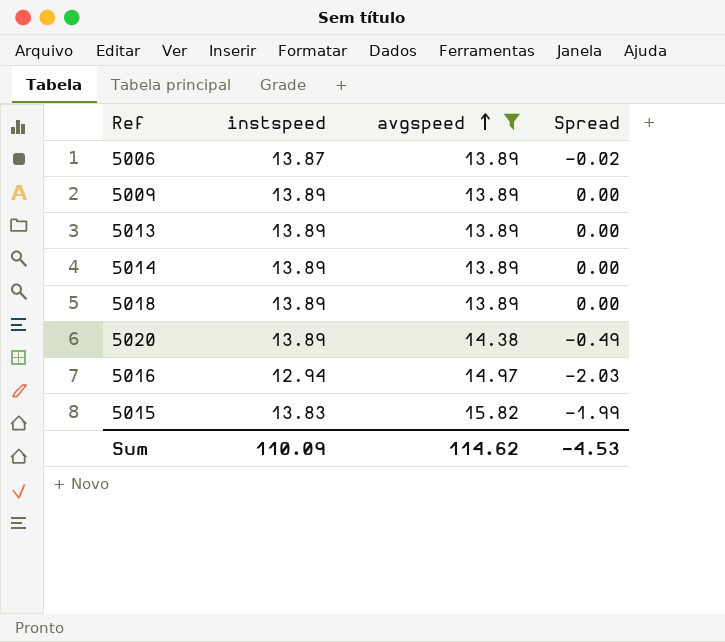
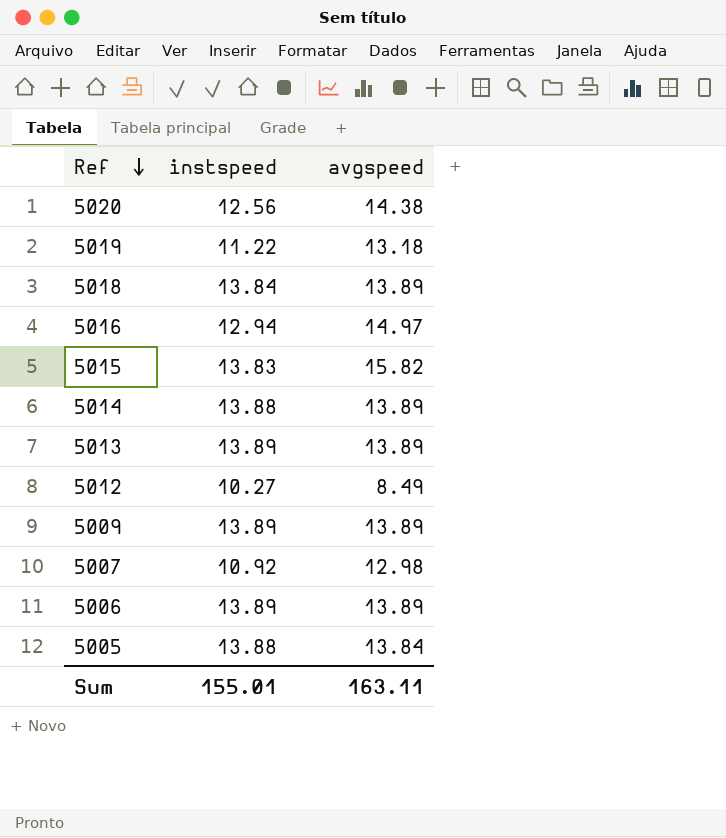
filter: avgspeed >= 13.89 -> none
row order: avgspeed ascending -> Ref descending
column Spread | formula: [instspeed] - [avgspeed] -> none
5020 | instspeed: 13.89 -> 12.56
5018 | instspeed: 13.89 -> 13.84
5014 | instspeed: 13.89 -> 13.88
5006 | instspeed: 13.87 -> 13.89
Sum | instspeed: 110.09 -> 155.01
Sum | avgspeed: 114.62 -> 163.11

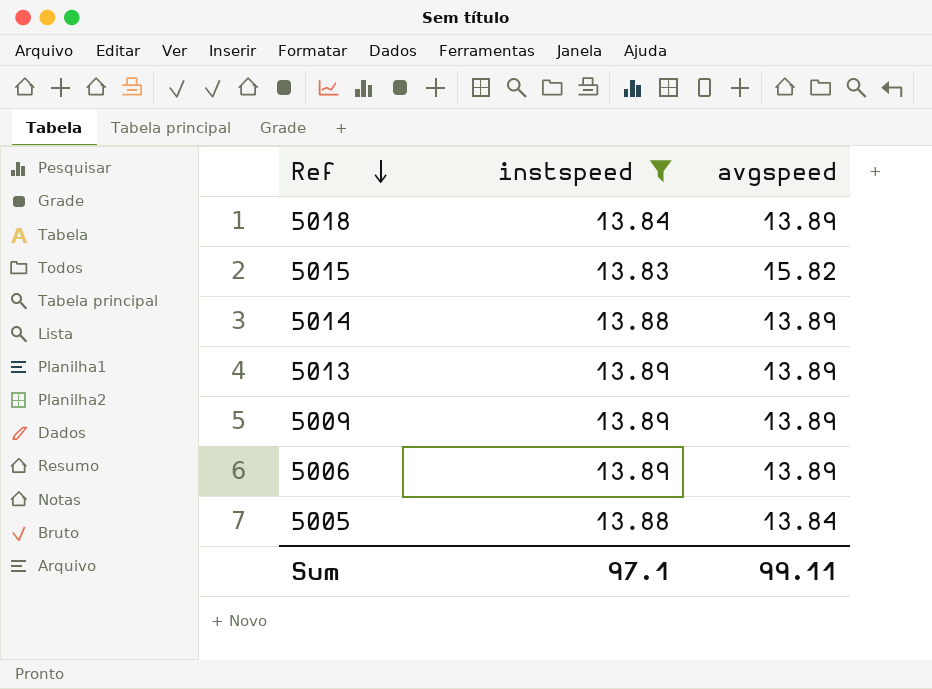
filter: none -> instspeed >= 13.83
Sum | instspeed: 155.01 -> 97.1
Sum | avgspeed: 163.11 -> 99.11

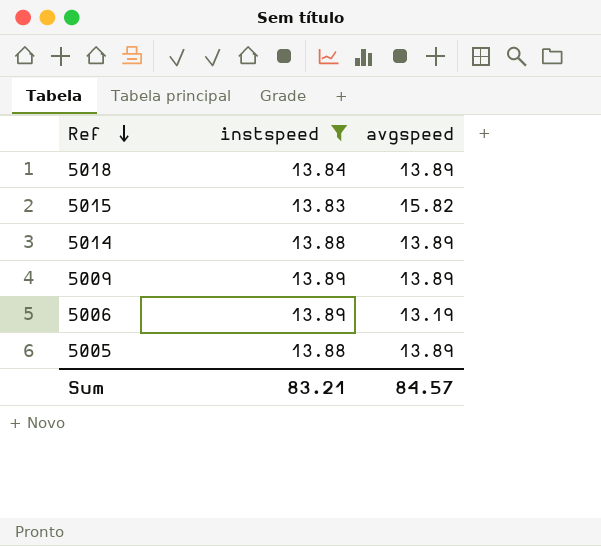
row 5013: 13.89 | 13.89 -> none
5006 | avgspeed: 13.89 -> 13.19
5005 | avgspeed: 13.84 -> 13.89
Sum | instspeed: 97.1 -> 83.21
Sum | avgspeed: 99.11 -> 84.57

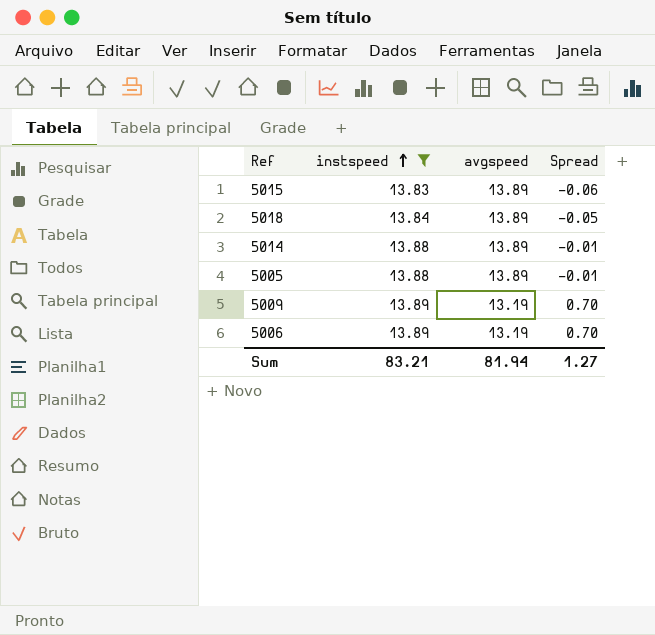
row order: Ref descending -> instspeed ascending
column Spread | formula: none -> [instspeed] - [avgspeed]
5015 | avgspeed: 15.82 -> 13.89
5009 | avgspeed: 13.89 -> 13.19
Sum | avgspeed: 84.57 -> 81.94

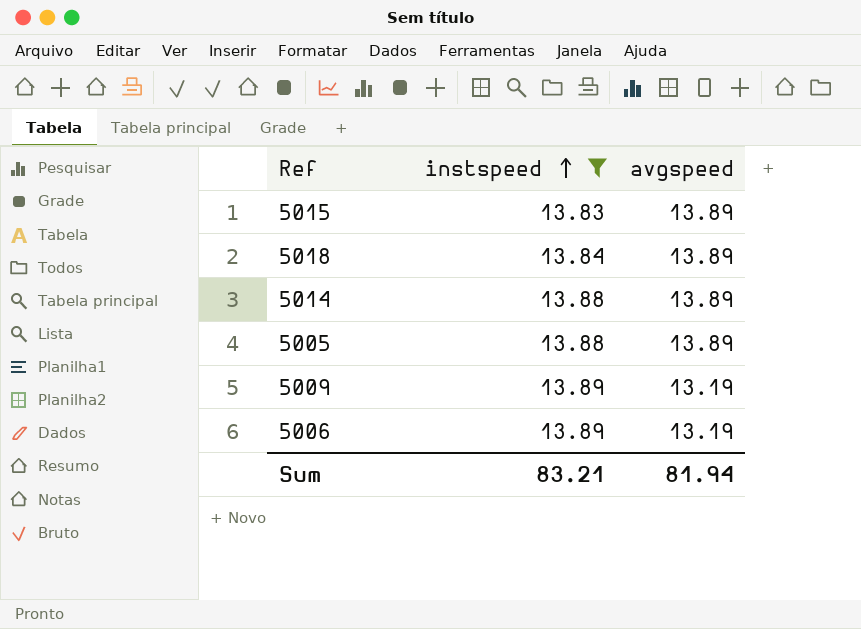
column Spread | formula: [instspeed] - [avgspeed] -> none

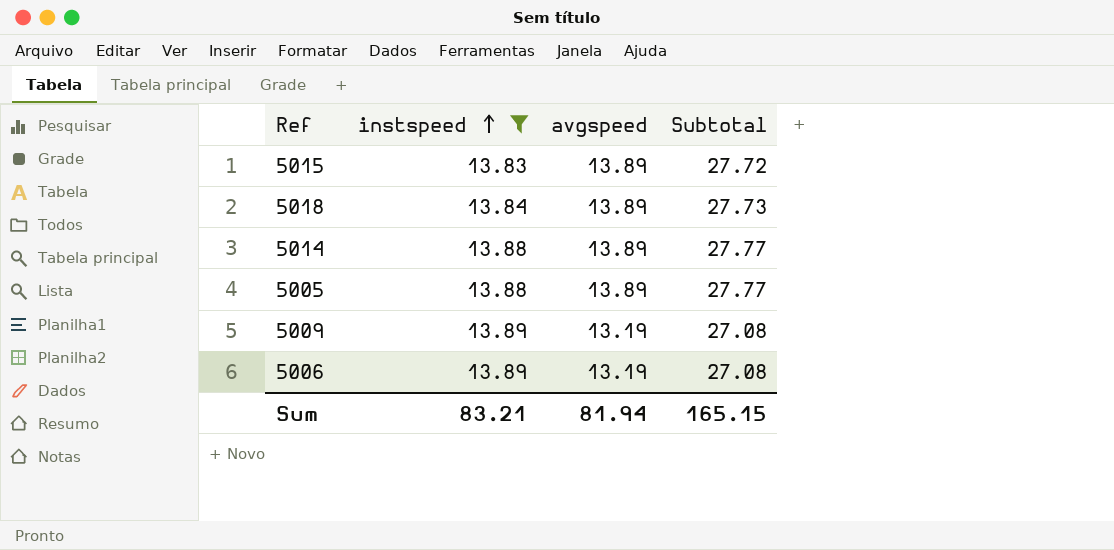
column Subtotal | formula: none -> [instspeed] + [avgspeed]

